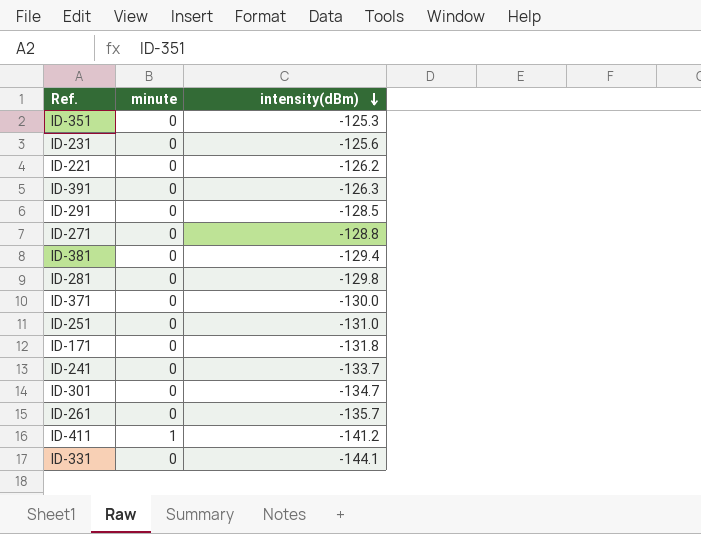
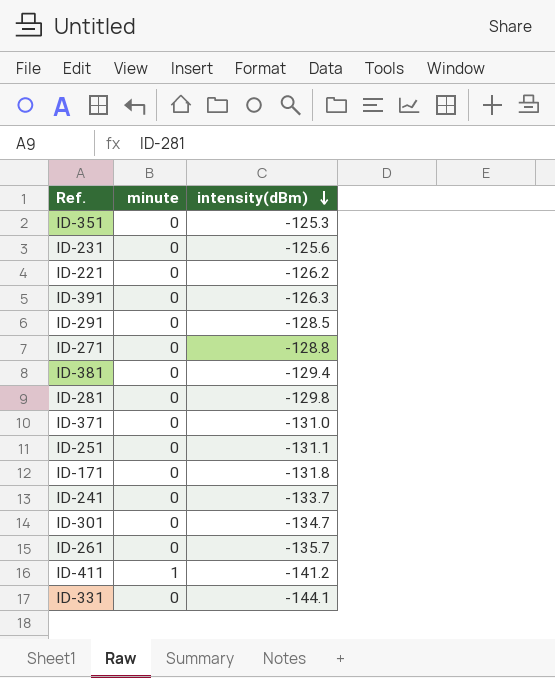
ID-371 | intensity(dBm): -130.0 -> -131.0
ID-251 | intensity(dBm): -131.0 -> -131.1

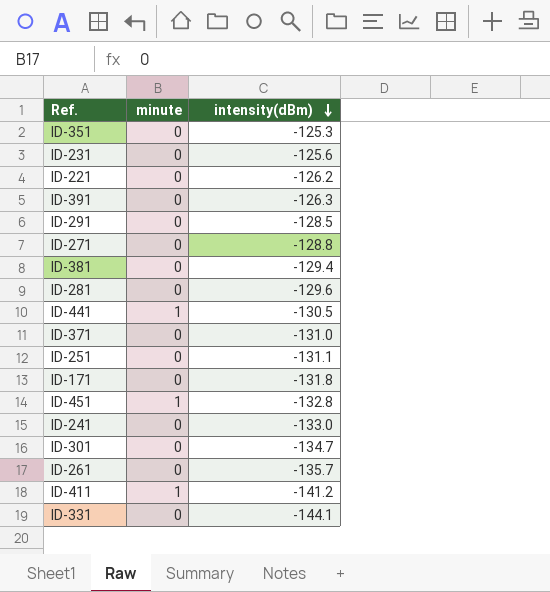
ID-281 | intensity(dBm): -129.8 -> -129.6
row ID-441: none -> 1 | -130.5
row ID-451: none -> 1 | -132.8
ID-241 | intensity(dBm): -133.7 -> -133.0

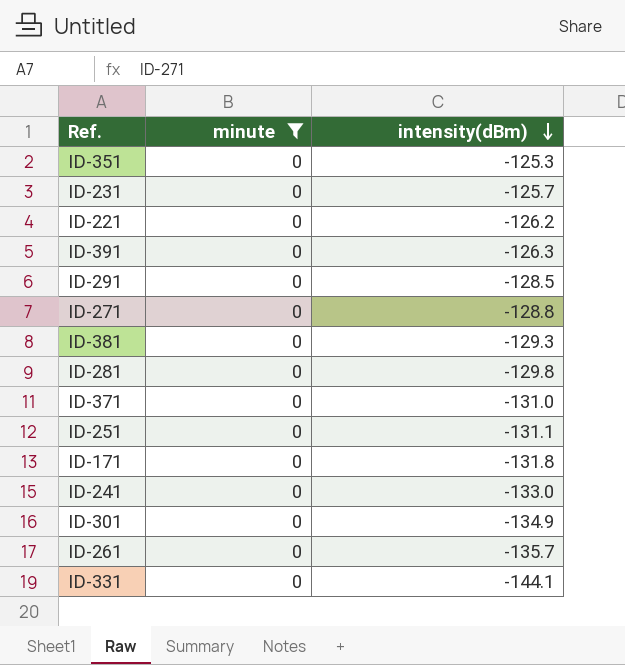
filter: none -> minute = 0
ID-231 | intensity(dBm): -125.6 -> -125.7
ID-381 | intensity(dBm): -129.4 -> -129.3
ID-281 | intensity(dBm): -129.6 -> -129.8
ID-301 | intensity(dBm): -134.7 -> -134.9

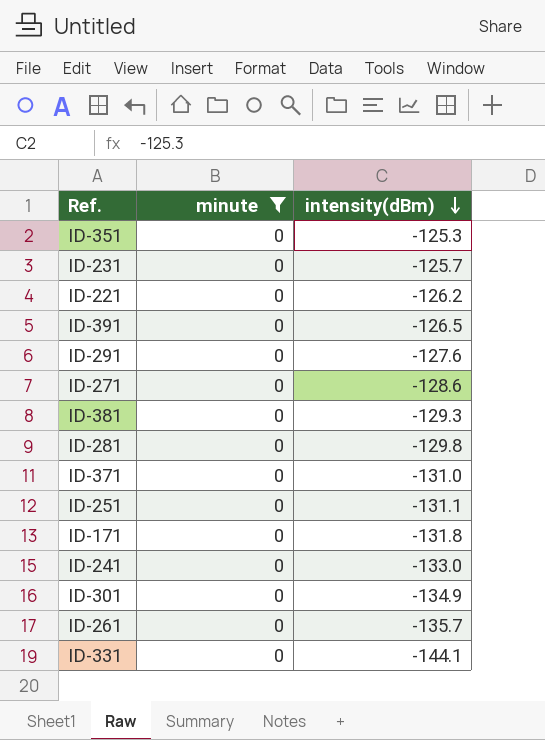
ID-391 | intensity(dBm): -126.3 -> -126.5
ID-291 | intensity(dBm): -128.5 -> -127.6
ID-271 | intensity(dBm): -128.8 -> -128.6

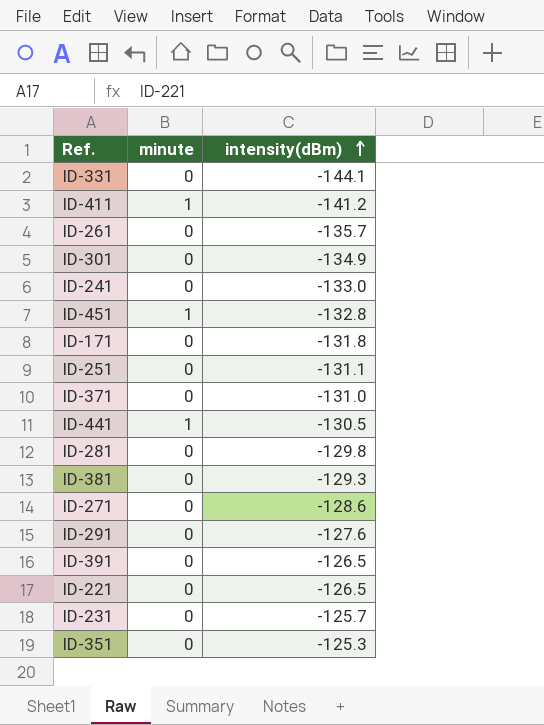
filter: minute = 0 -> none
row order: intensity(dBm) descending -> intensity(dBm) ascending
ID-221 | intensity(dBm): -126.2 -> -126.5

